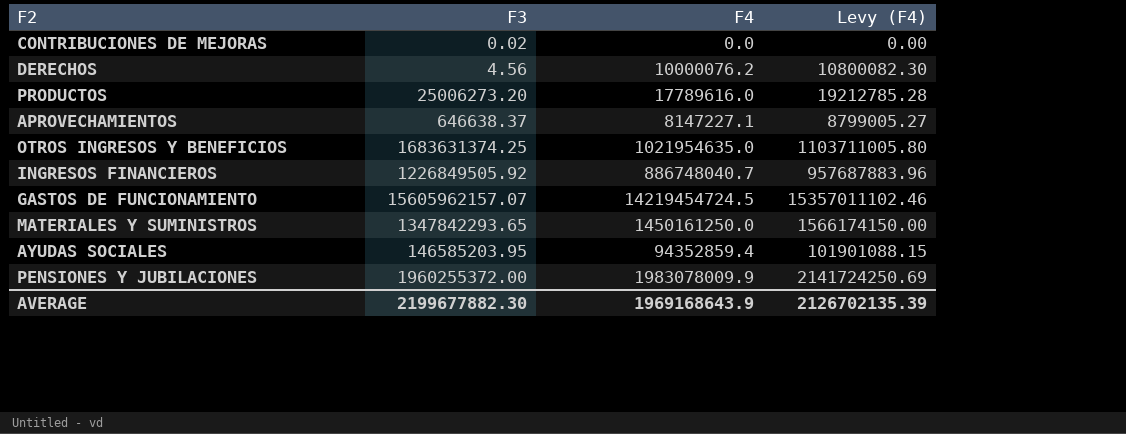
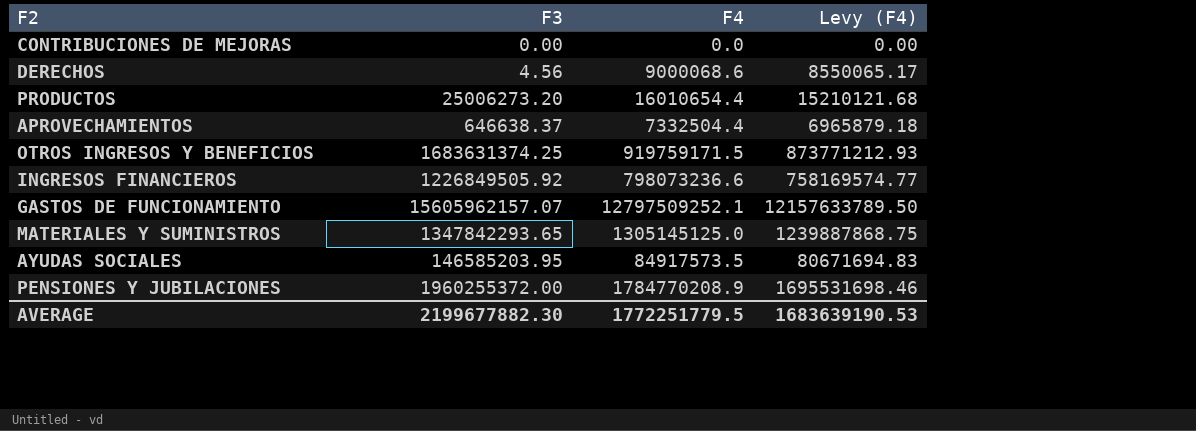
column Levy (F4) | formula: [F4] * 1.08 -> [F4] * 0.95
CONTRIBUCIONES DE MEJORAS | F3: 0.02 -> 0.00
DERECHOS | F4: 10000076.2 -> 9000068.6
PRODUCTOS | F4: 17789616.0 -> 16010654.4
APROVECHAMIENTOS | F4: 8147227.1 -> 7332504.4
OTROS INGRESOS Y BENEFICIOS | F4: 1021954635.0 -> 919759171.5
INGRESOS FINANCIEROS | F4: 886748040.7 -> 798073236.6
GASTOS DE FUNCIONAMIENTO | F4: 14219454724.5 -> 12797509252.1
MATERIALES Y SUMINISTROS | F4: 1450161250.0 -> 1305145125.0
AYUDAS SOCIALES | F4: 94352859.4 -> 84917573.5
PENSIONES Y JUBILACIONES | F4: 1983078009.9 -> 1784770208.9
AVERAGE | F4: 1969168643.9 -> 1772251779.5
AVERAGE | Levy (F4): 2126702135.39 -> 1683639190.53

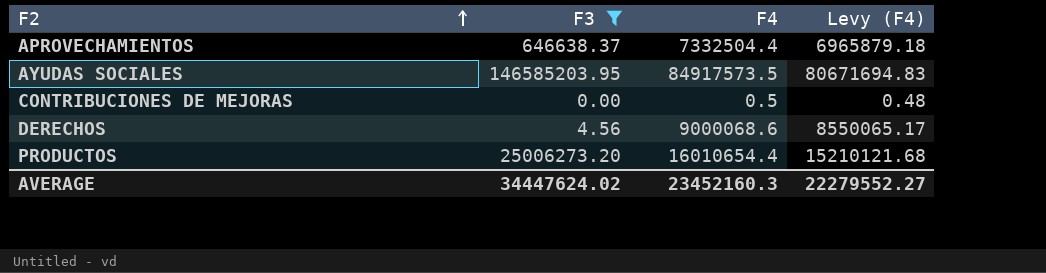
filter: none -> F3 <= 146585203.95
row order: none -> F2 ascending
CONTRIBUCIONES DE MEJORAS | F4: 0.0 -> 0.5
CONTRIBUCIONES DE MEJORAS | Levy (F4): 0.00 -> 0.48
AVERAGE | F3: 2199677882.30 -> 34447624.02
AVERAGE | F4: 1772251779.5 -> 23452160.3
AVERAGE | Levy (F4): 1683639190.53 -> 22279552.27

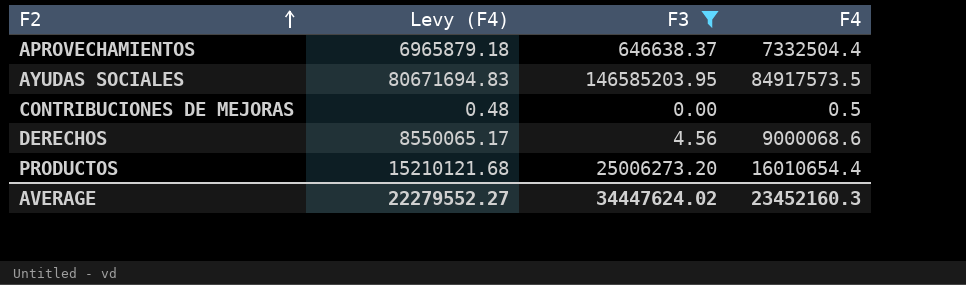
column Levy (F4) | position: 4 -> 2

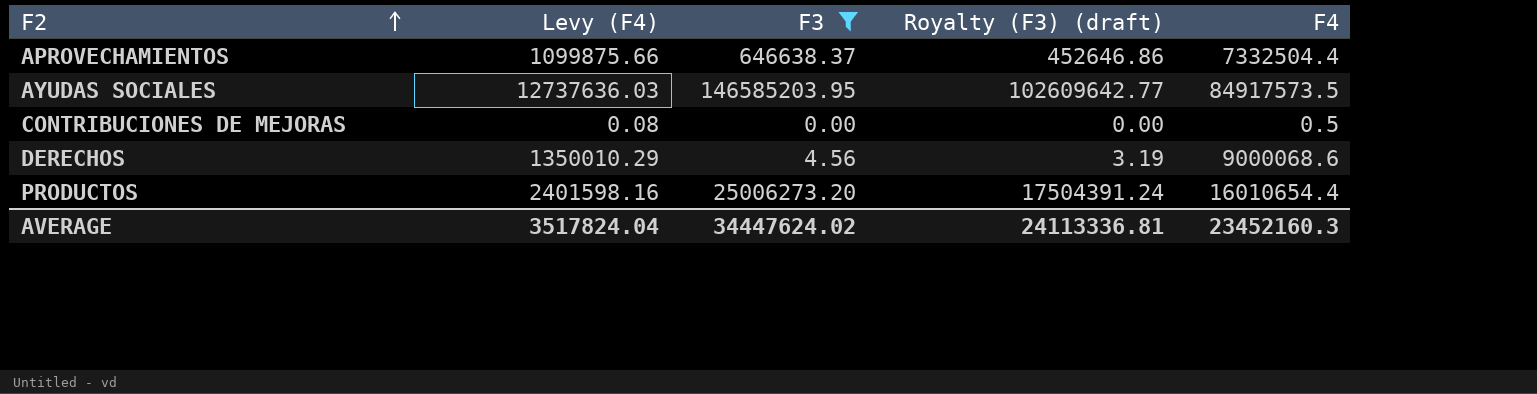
column Levy (F4) | formula: [F4] * 0.95 -> [F4] * 0.15
column Royalty (F3) (draft) | formula: none -> [F3] * 0.7
AVERAGE | Levy (F4): 22279552.27 -> 3517824.04

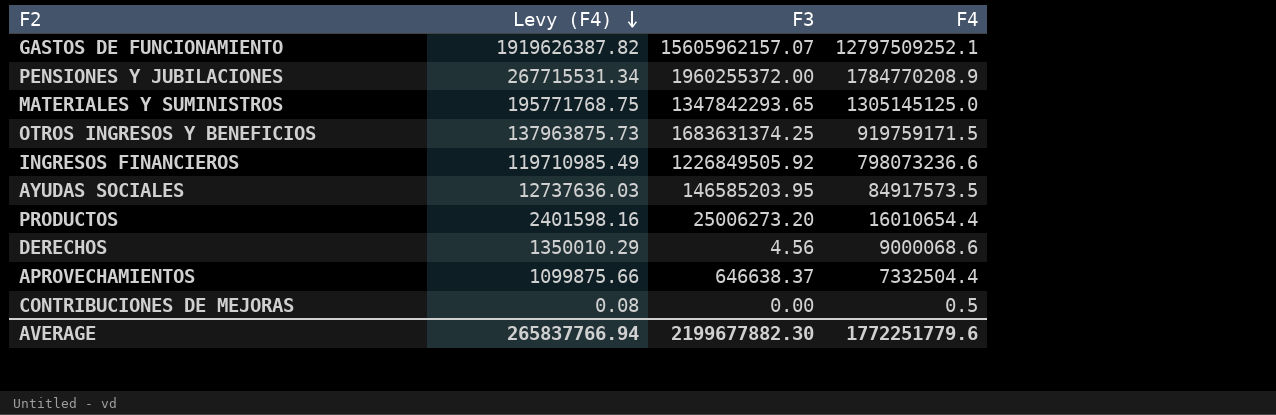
filter: F3 <= 146585203.95 -> none
row order: F2 ascending -> Levy (F4) descending
column Royalty (F3) (draft) | formula: [F3] * 0.7 -> none
AVERAGE | Levy (F4): 3517824.04 -> 265837766.94
AVERAGE | F3: 34447624.02 -> 2199677882.30
AVERAGE | F4: 23452160.3 -> 1772251779.6

